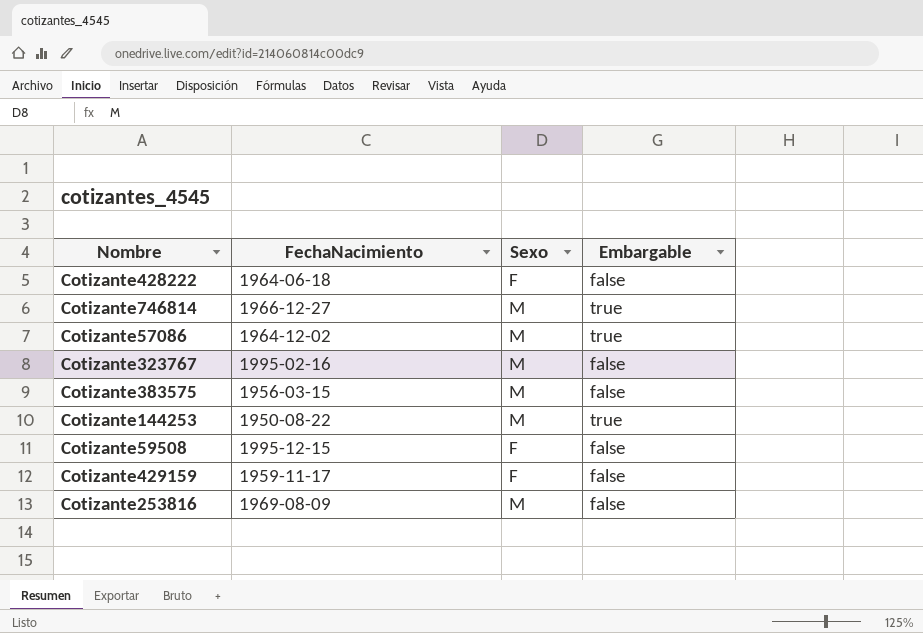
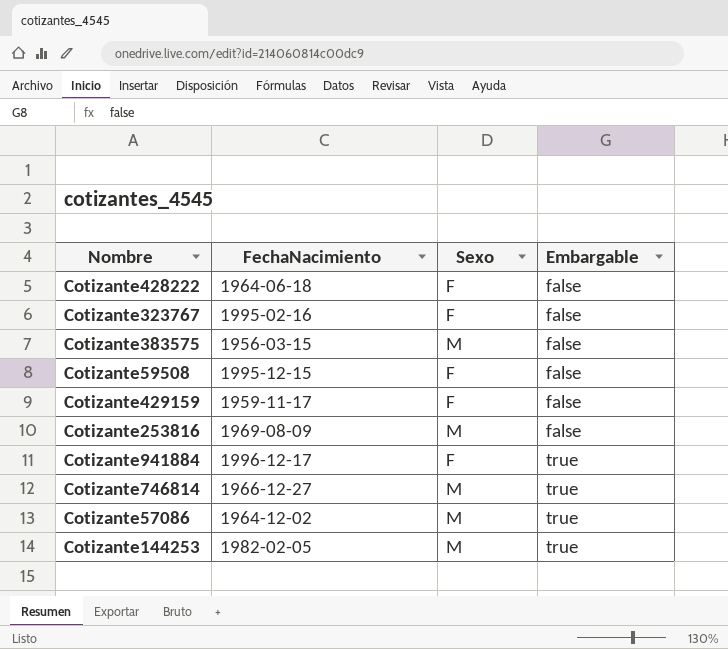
row order: none -> Embargable ascending
Cotizante323767 | Sexo: M -> F
row Cotizante941884: none -> 1996-12-17 | F | true
Cotizante144253 | FechaNacimiento: 1950-08-22 -> 1982-02-05

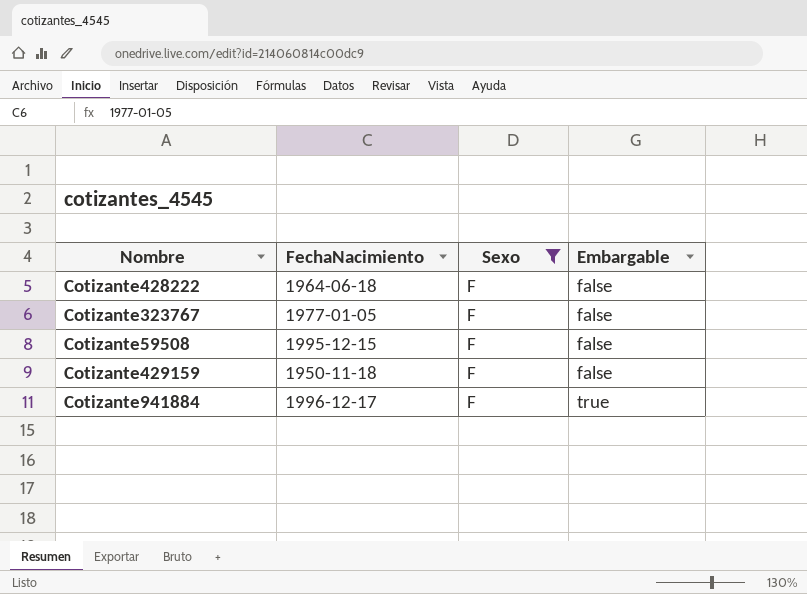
filter: none -> Sexo = F
Cotizante323767 | FechaNacimiento: 1995-02-16 -> 1977-01-05
Cotizante429159 | FechaNacimiento: 1959-11-17 -> 1950-11-18

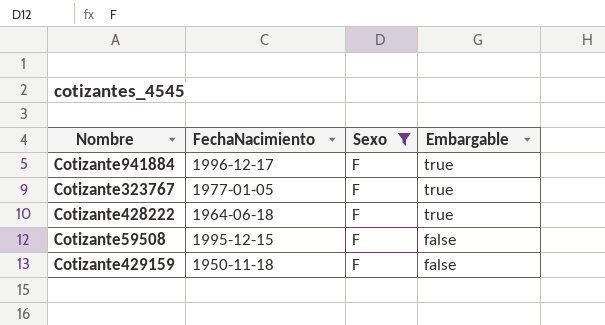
row order: Embargable ascending -> Embargable descending
Cotizante323767 | Embargable: false -> true
Cotizante428222 | Embargable: false -> true

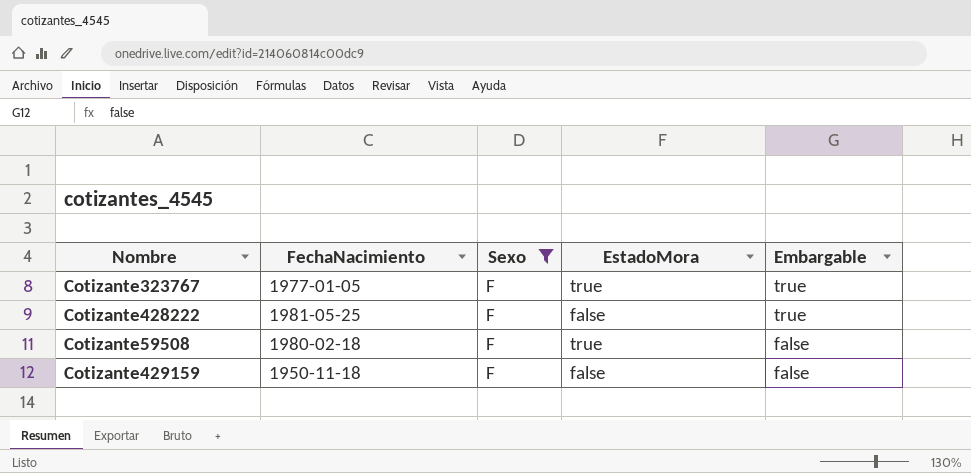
column EstadoMora | position: none -> 4
row Cotizante941884: 1996-12-17 | F | true -> none
Cotizante428222 | FechaNacimiento: 1964-06-18 -> 1981-05-25
Cotizante59508 | FechaNacimiento: 1995-12-15 -> 1980-02-18

